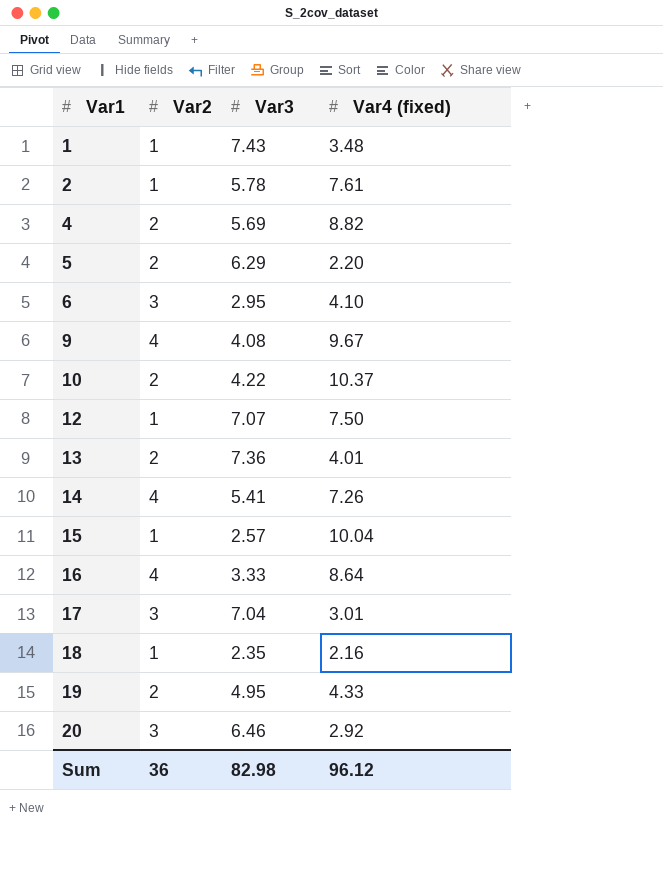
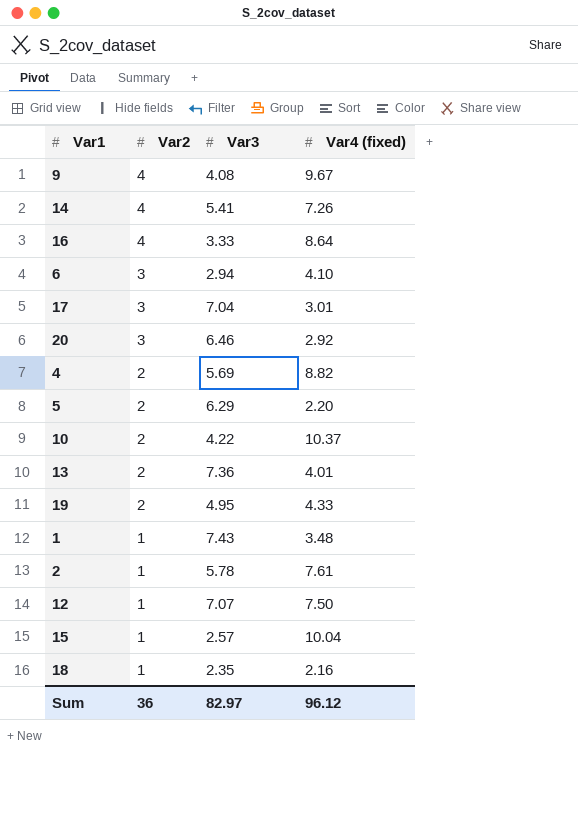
row order: Var1 ascending -> Var2 descending
6 | Var3: 2.95 -> 2.94
Sum | Var3: 82.98 -> 82.97

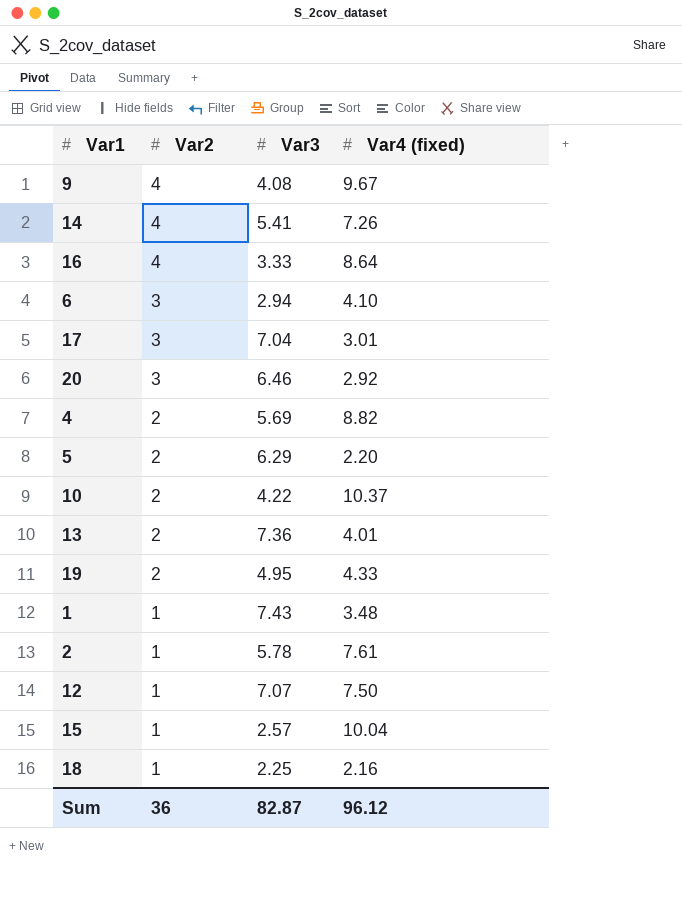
18 | Var3: 2.35 -> 2.25
Sum | Var3: 82.97 -> 82.87

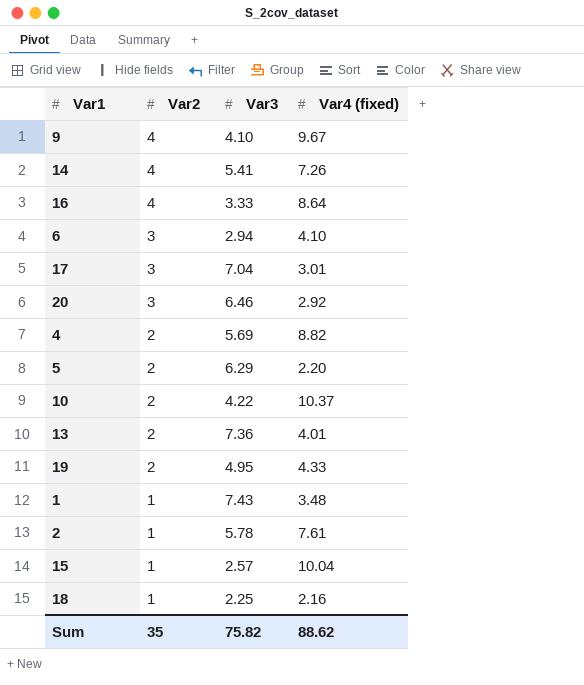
row 12: 1 | 7.07 | 7.50 -> none
9 | Var3: 4.08 -> 4.10
Sum | Var2: 36 -> 35
Sum | Var3: 82.87 -> 75.82
Sum | Var4 (fixed): 96.12 -> 88.62

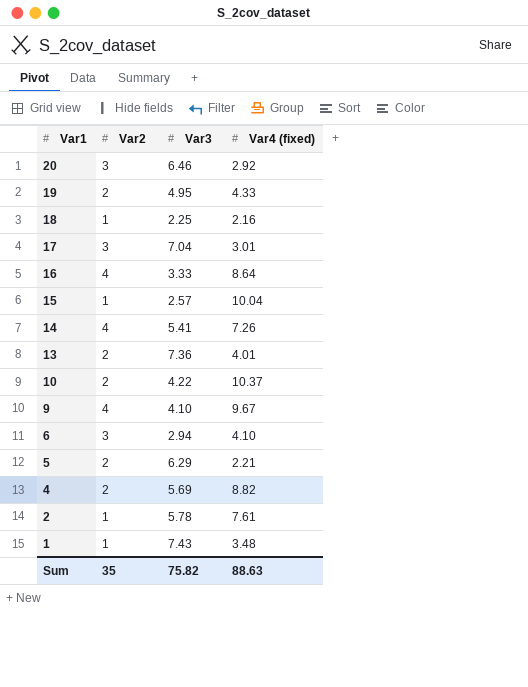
row order: Var2 descending -> Var1 descending
5 | Var4 (fixed): 2.20 -> 2.21
Sum | Var4 (fixed): 88.62 -> 88.63

